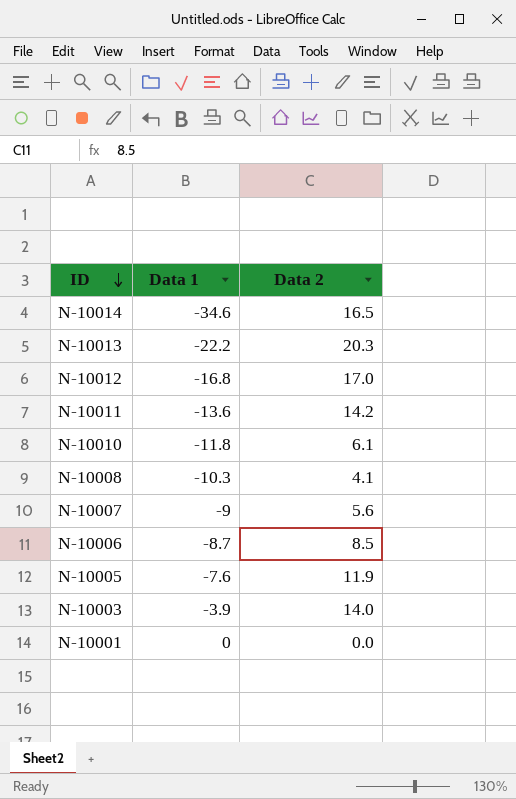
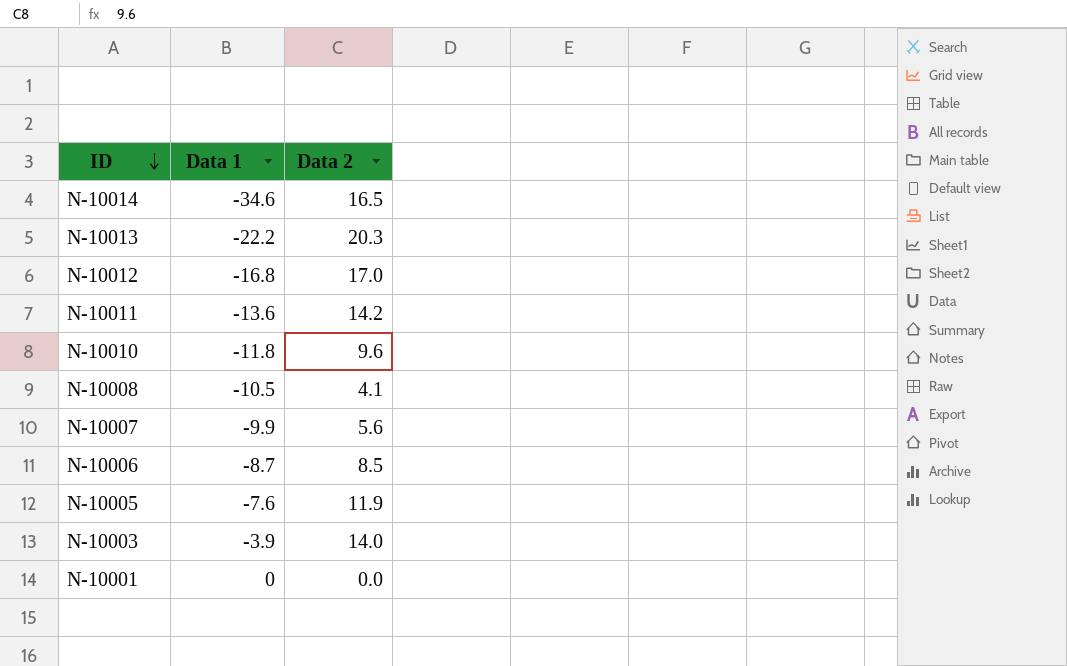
N-10010 | Data 2: 6.1 -> 9.6
N-10008 | Data 1: -10.3 -> -10.5
N-10007 | Data 1: -9 -> -9.9

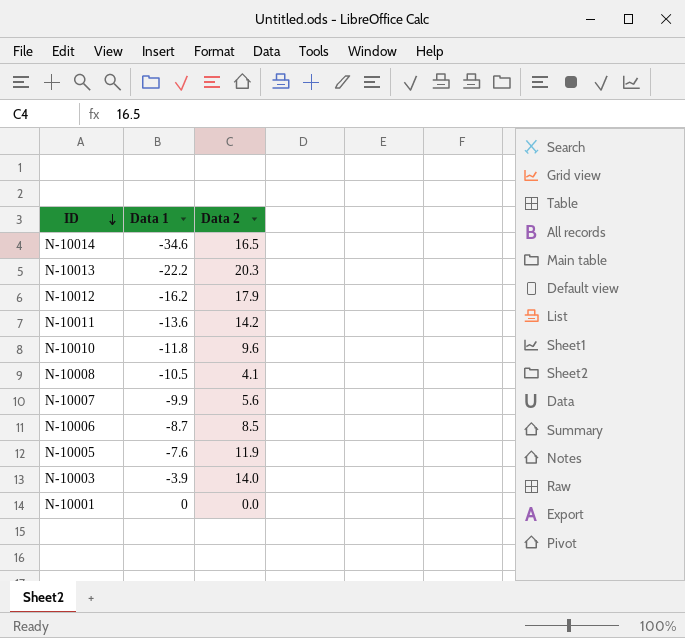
N-10012 | Data 1: -16.8 -> -16.2
N-10012 | Data 2: 17.0 -> 17.9

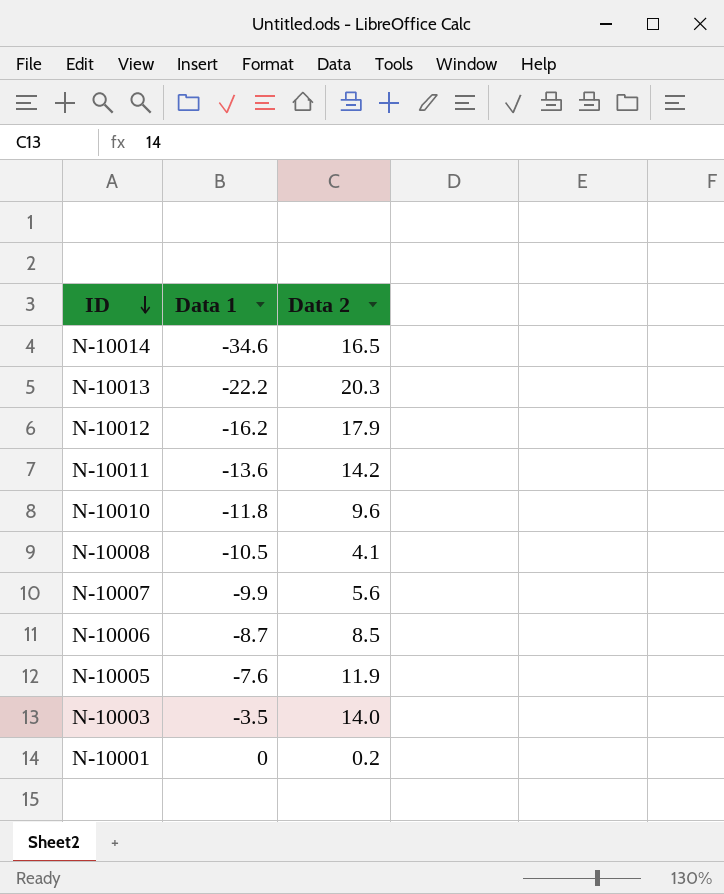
N-10003 | Data 1: -3.9 -> -3.5
N-10001 | Data 2: 0.0 -> 0.2

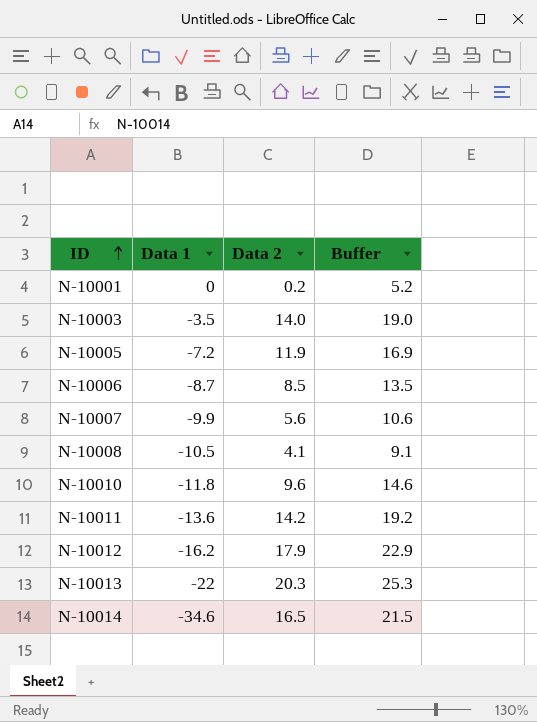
row order: ID descending -> ID ascending
column Buffer | formula: none -> [Data 2] + 5
N-10005 | Data 1: -7.6 -> -7.2
N-10013 | Data 1: -22.2 -> -22

